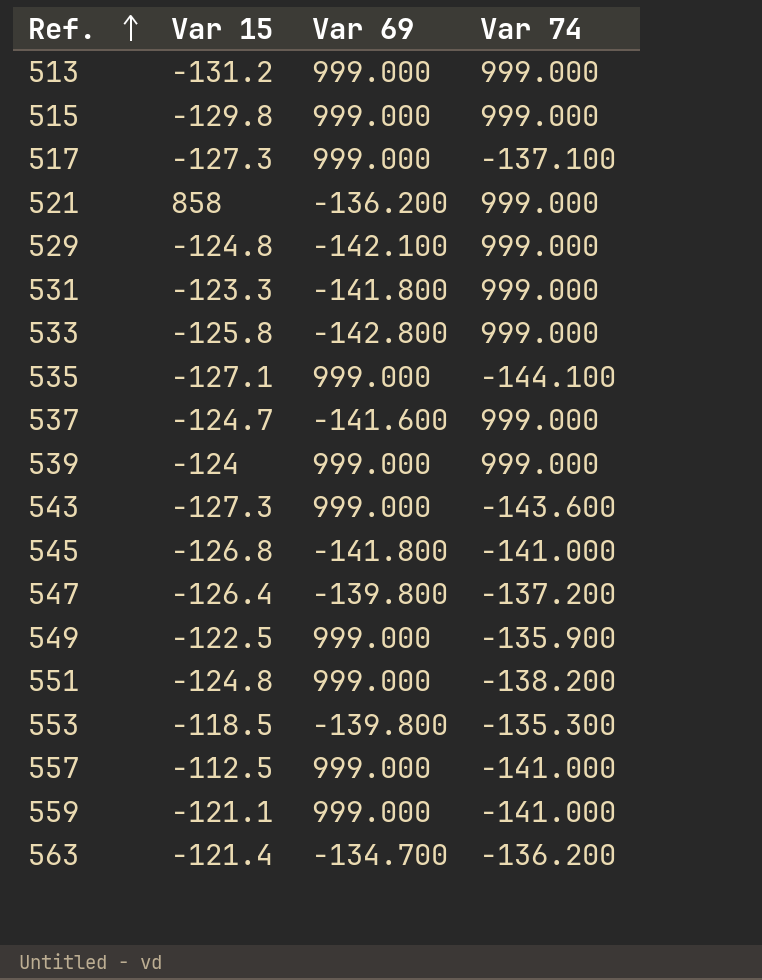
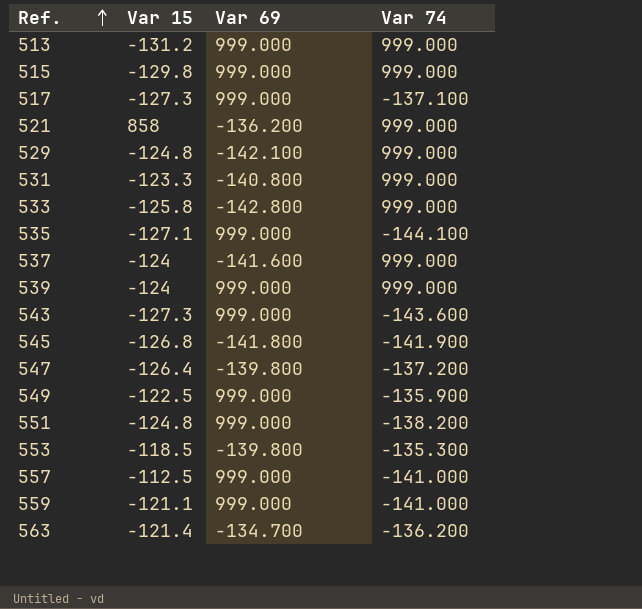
531 | Var 69: -141.800 -> -140.800
537 | Var 15: -124.7 -> -124
545 | Var 74: -141.000 -> -141.900

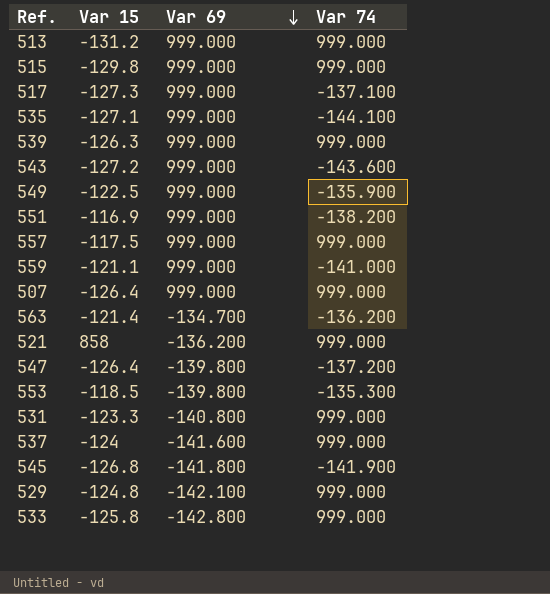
row order: Ref. ascending -> Var 69 descending
539 | Var 15: -124 -> -126.3
543 | Var 15: -127.3 -> -127.2
551 | Var 15: -124.8 -> -116.9
557 | Var 15: -112.5 -> -117.5
557 | Var 74: -141.000 -> 999.000
row 507: none -> -126.4 | 999.000 | 999.000

